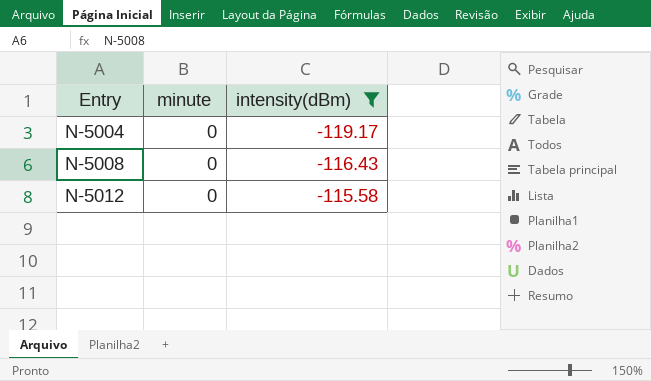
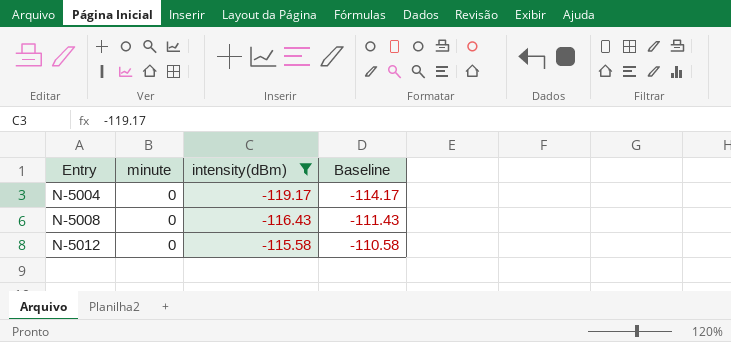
column Baseline | formula: none -> [intensity(dBm)] + 5

